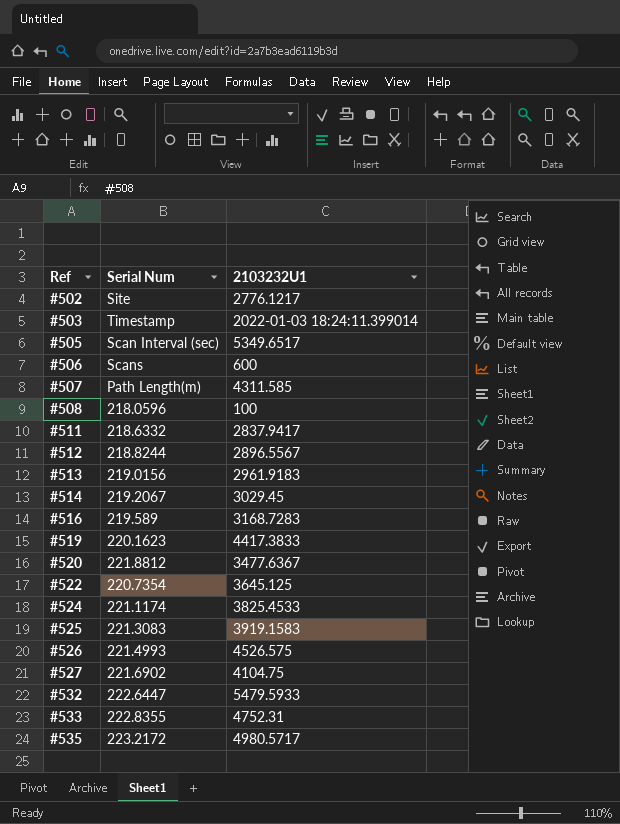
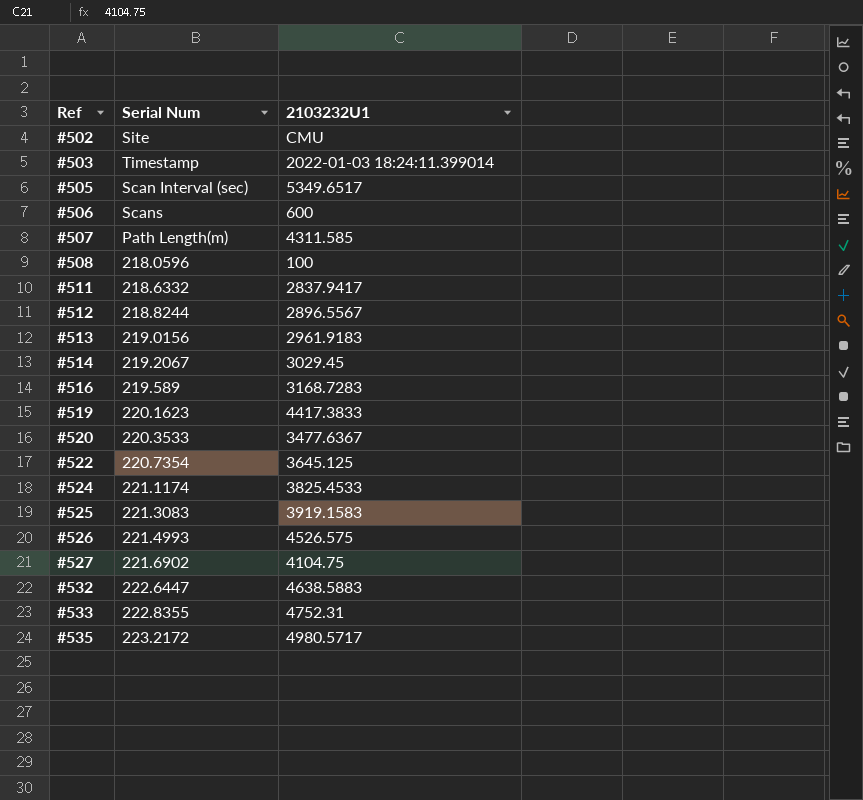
#502 | 2103232U1: 2776.1217 -> CMU
#520 | Serial Num: 221.8812 -> 220.3533
#532 | 2103232U1: 5479.5933 -> 4638.5883

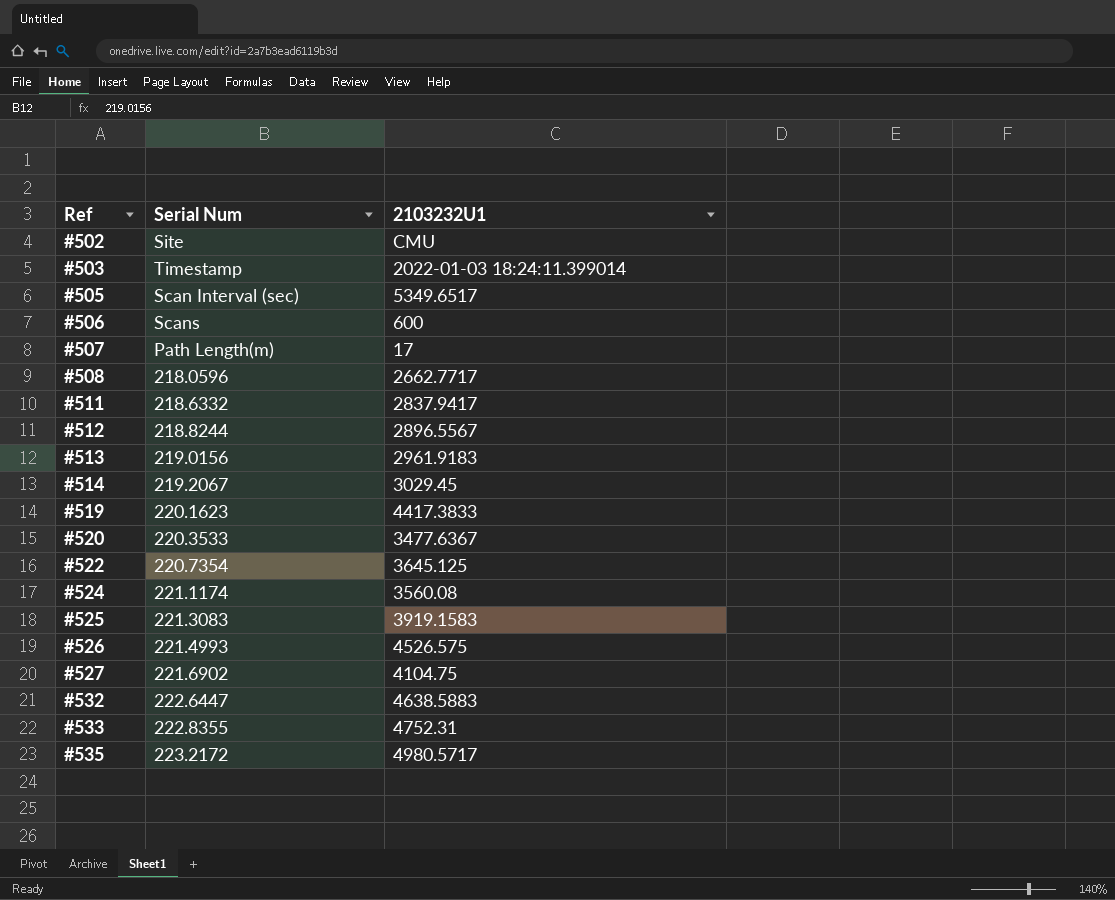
row #516: 219.589 | 3168.7283 -> none
#507 | 2103232U1: 4311.585 -> 17
#508 | 2103232U1: 100 -> 2662.7717
#524 | 2103232U1: 3825.4533 -> 3560.08

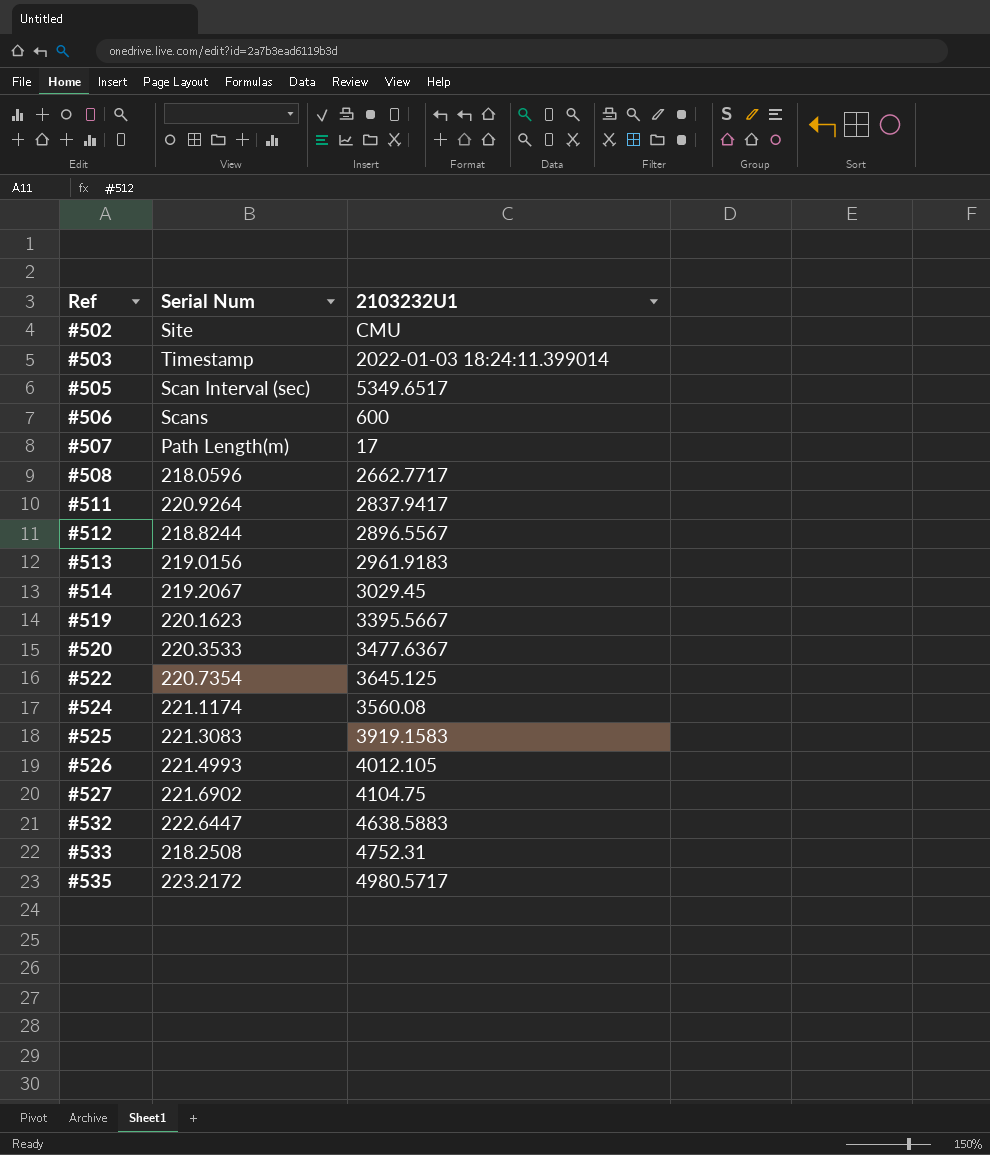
#511 | Serial Num: 218.6332 -> 220.9264
#519 | 2103232U1: 4417.3833 -> 3395.5667
#526 | 2103232U1: 4526.575 -> 4012.105
#533 | Serial Num: 222.8355 -> 218.2508

